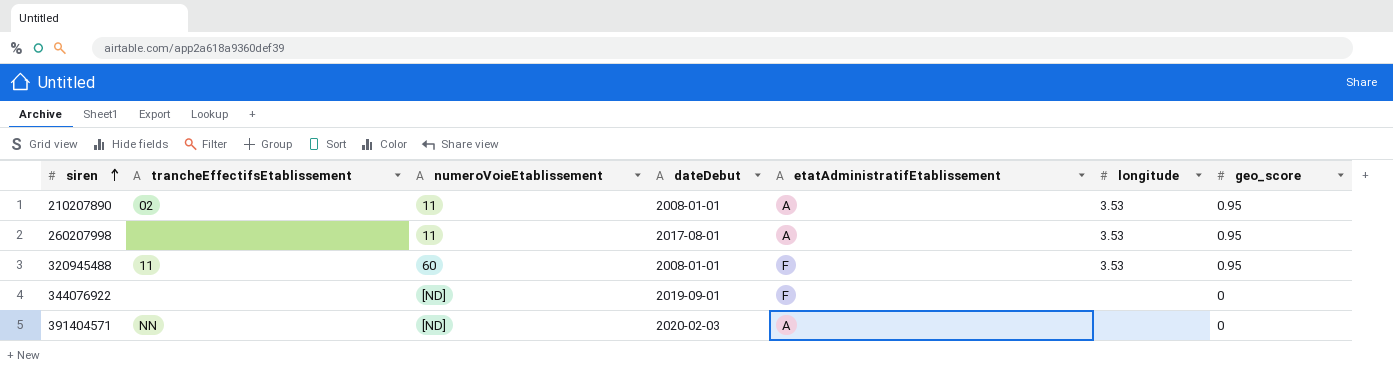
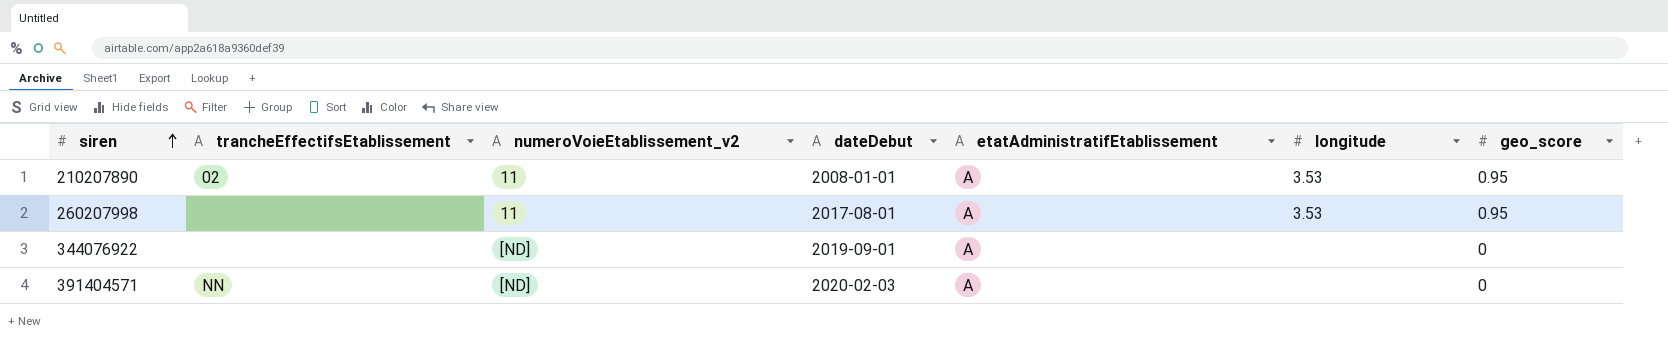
column name: numeroVoieEtablissement -> numeroVoieEtablissement_v2
row 320945488: 11 | 60 | 2008-01-01 | F | 3.53 | 0.95 -> none
344076922 | etatAdministratifEtablissement: F -> A

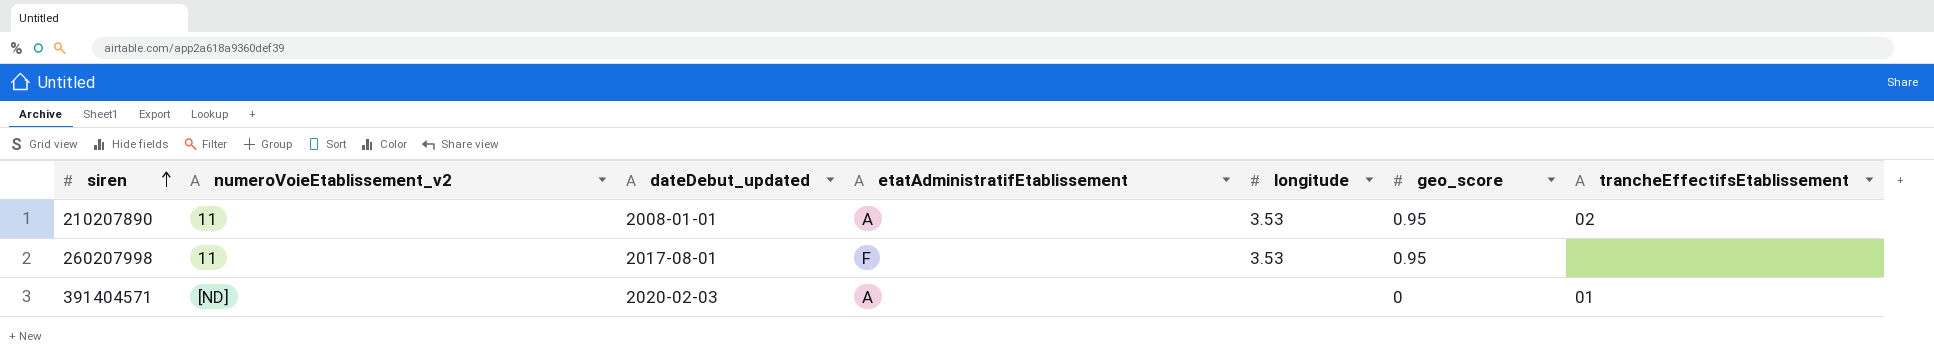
column name: dateDebut -> dateDebut_updated
column trancheEffectifsEtablissement | position: 2 -> 7
row 344076922: none | [ND] | 2019-09-01 | A | none | 0 -> none
260207998 | etatAdministratifEtablissement: A -> F
391404571 | trancheEffectifsEtablissement: NN -> 01

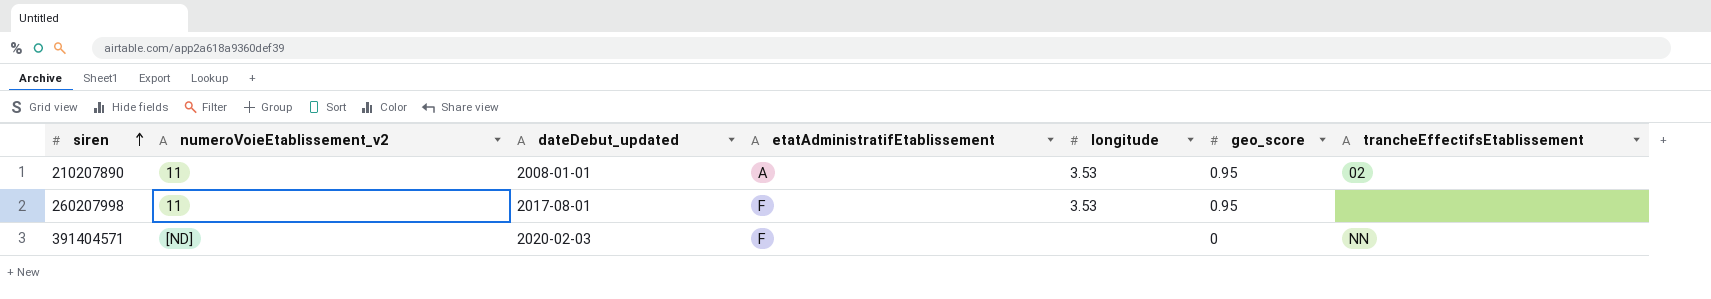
391404571 | etatAdministratifEtablissement: A -> F
391404571 | trancheEffectifsEtablissement: 01 -> NN

